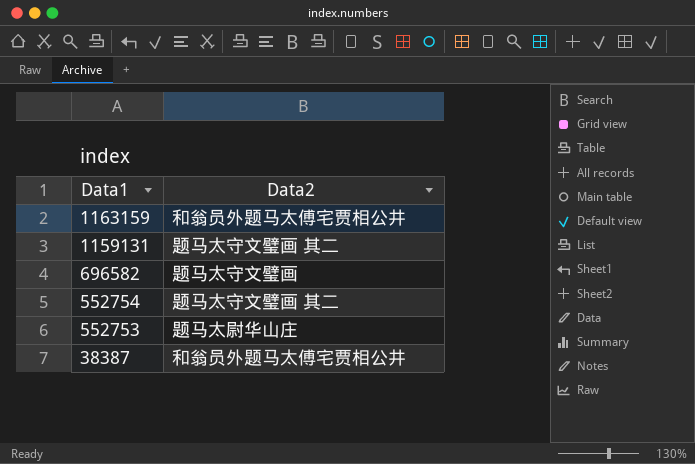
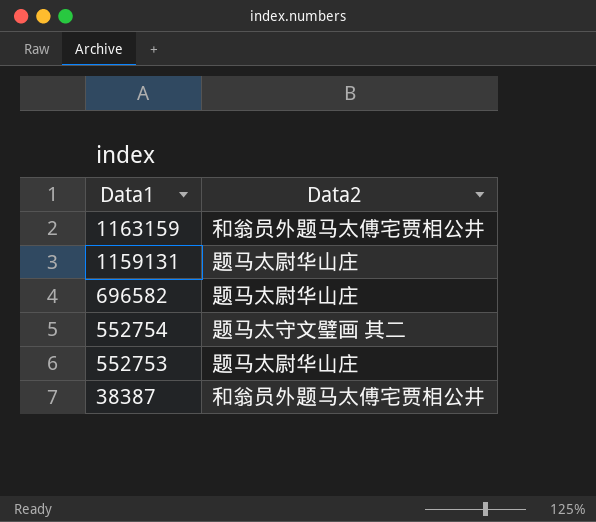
1159131 | Data2: 题马太守文璧画 其二 -> 题马太尉华山庄
696582 | Data2: 题马太守文璧画 -> 题马太尉华山庄

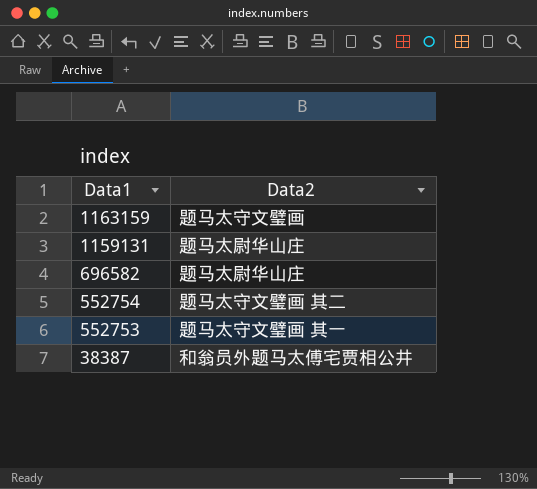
1163159 | Data2: 和翁员外题马太傅宅贾相公井 -> 题马太守文璧画
552753 | Data2: 题马太尉华山庄 -> 题马太守文璧画 其一

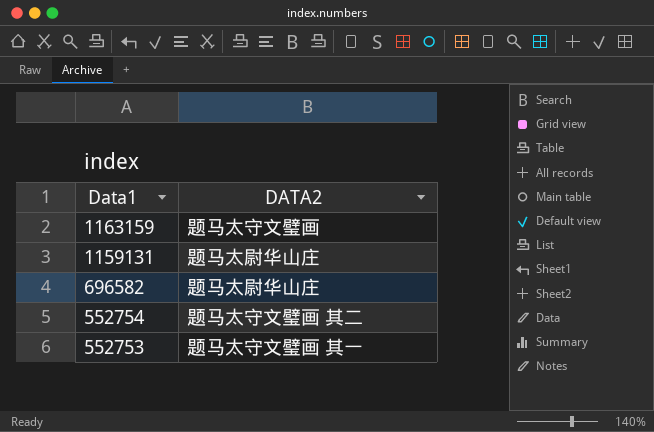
column name: Data2 -> DATA2
row 38387: 和翁员外题马太傅宅贾相公井 -> none

